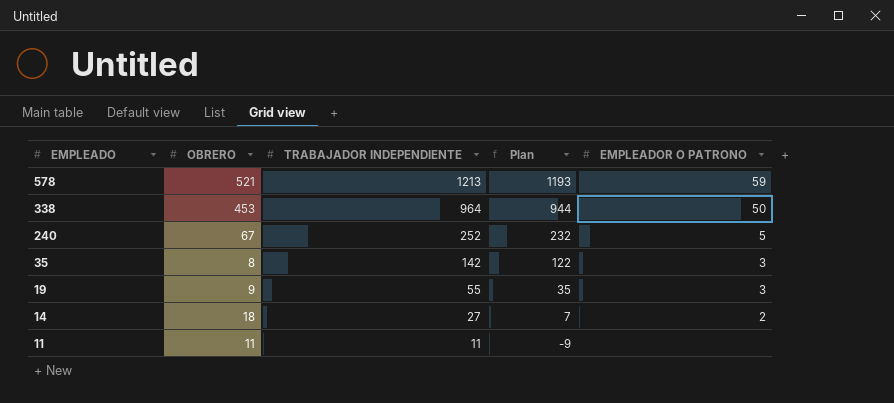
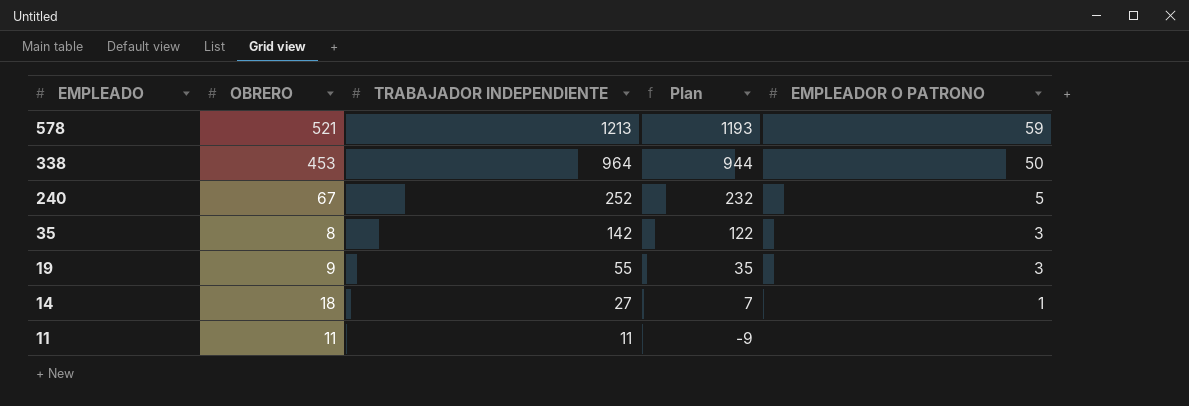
14 | EMPLEADOR O PATRONO: 2 -> 1

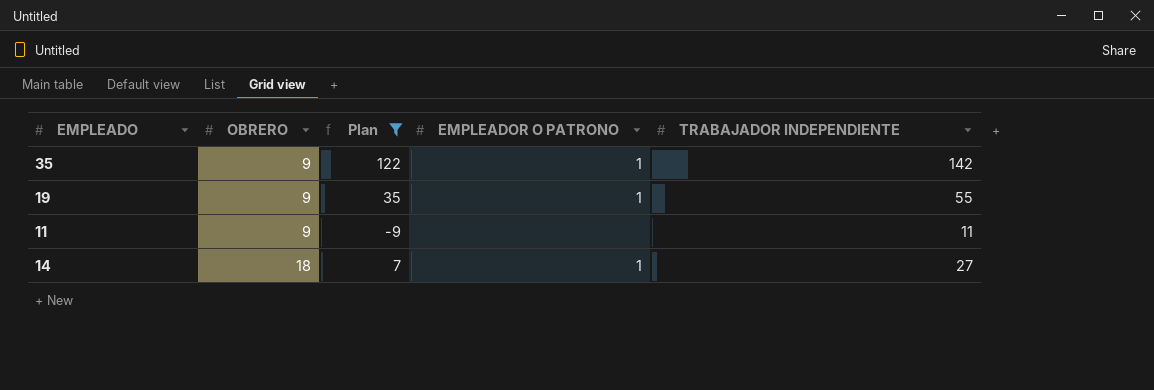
filter: none -> Plan <= 122
row order: EMPLEADO descending -> OBRERO ascending
column TRABAJADOR INDEPENDIENTE | position: 3 -> 5
35 | OBRERO: 8 -> 9
35 | EMPLEADOR O PATRONO: 3 -> 1
19 | EMPLEADOR O PATRONO: 3 -> 1
11 | OBRERO: 11 -> 9

